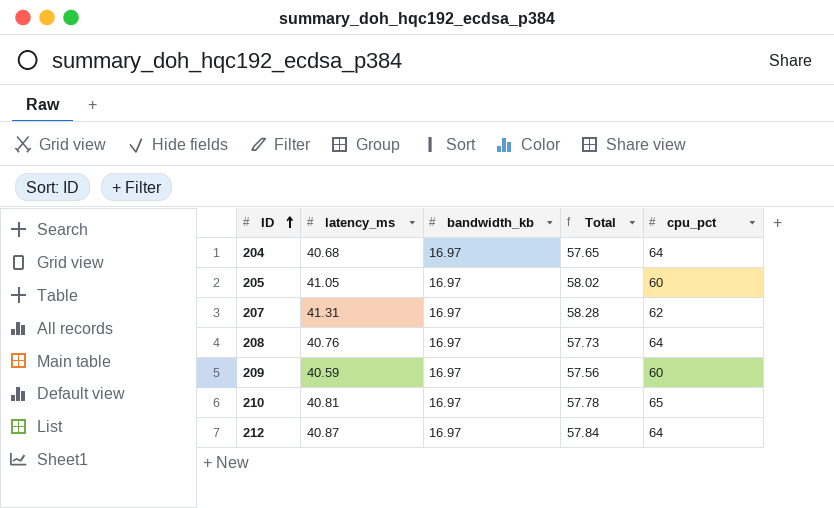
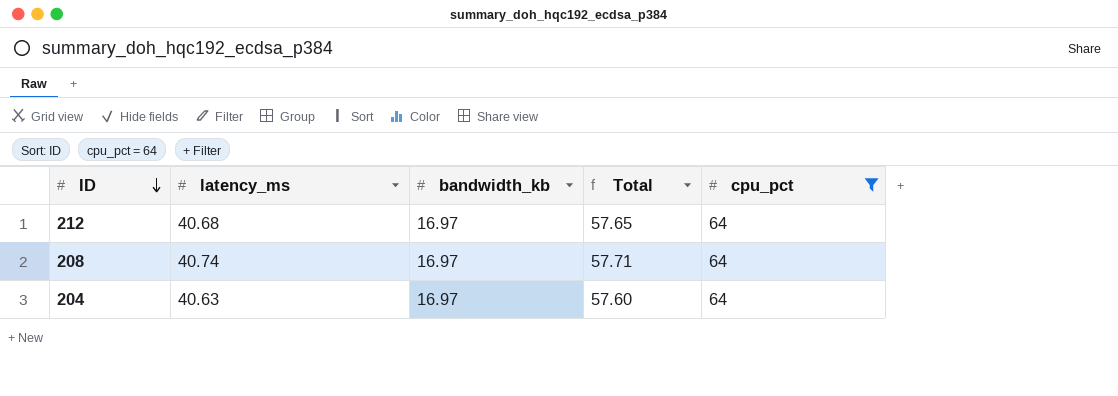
filter: none -> cpu_pct = 64
row order: ID ascending -> ID descending
212 | latency_ms: 40.87 -> 40.68
212 | Total: 57.84 -> 57.65
208 | latency_ms: 40.76 -> 40.74
208 | Total: 57.73 -> 57.71
204 | latency_ms: 40.68 -> 40.63
204 | Total: 57.65 -> 57.60

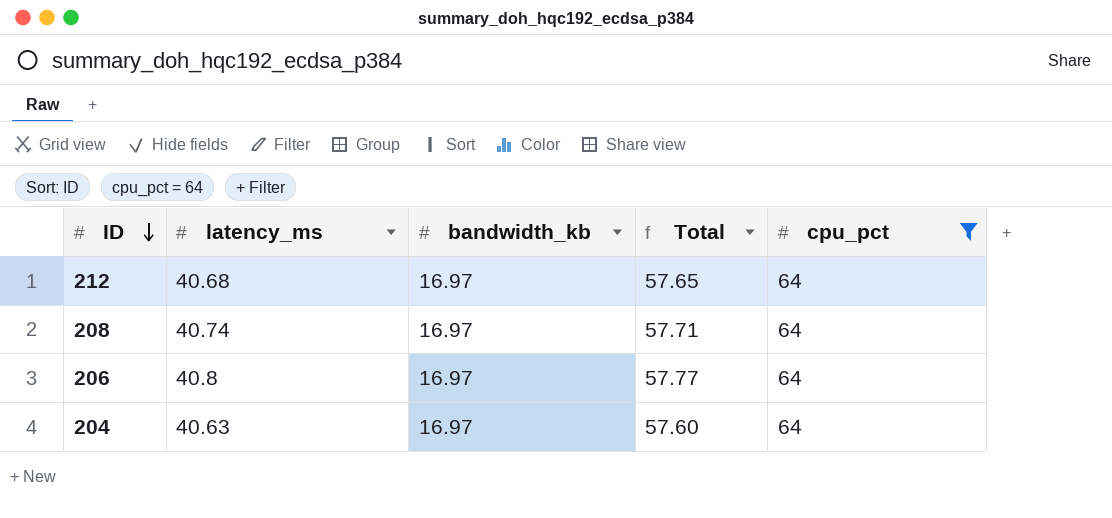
row 206: none -> 40.8 | 16.97 | 57.77 | 64

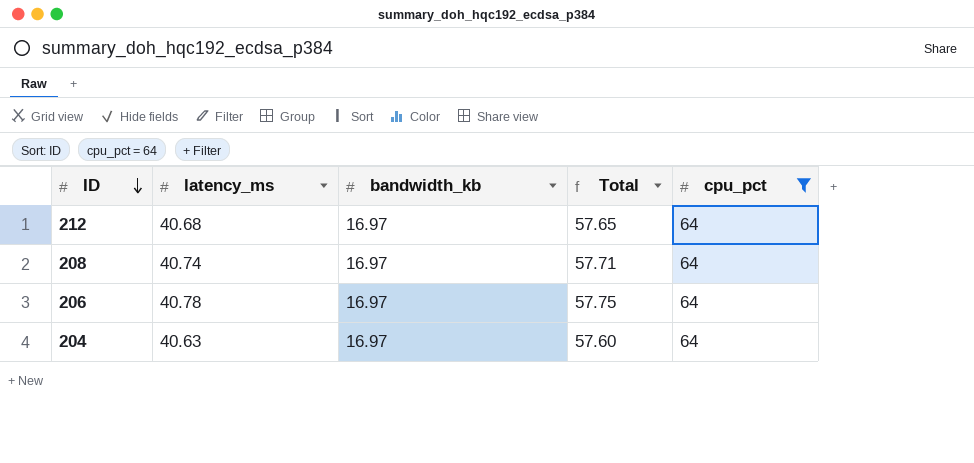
206 | latency_ms: 40.8 -> 40.78
206 | Total: 57.77 -> 57.75

